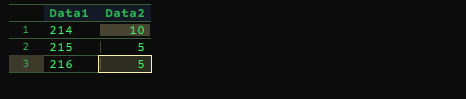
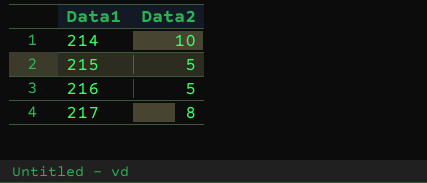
row 217: none -> 8

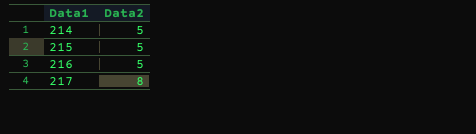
214 | Data2: 10 -> 5

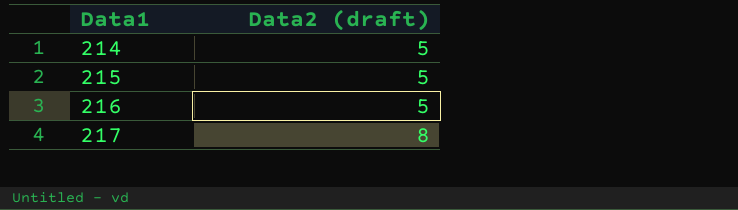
column name: Data2 -> Data2 (draft)

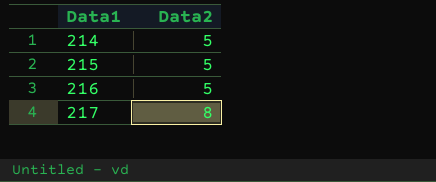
column name: Data2 (draft) -> Data2

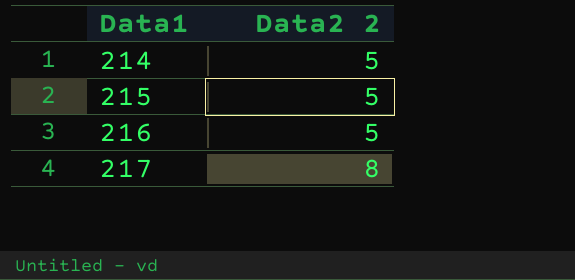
column name: Data2 -> Data2 2

